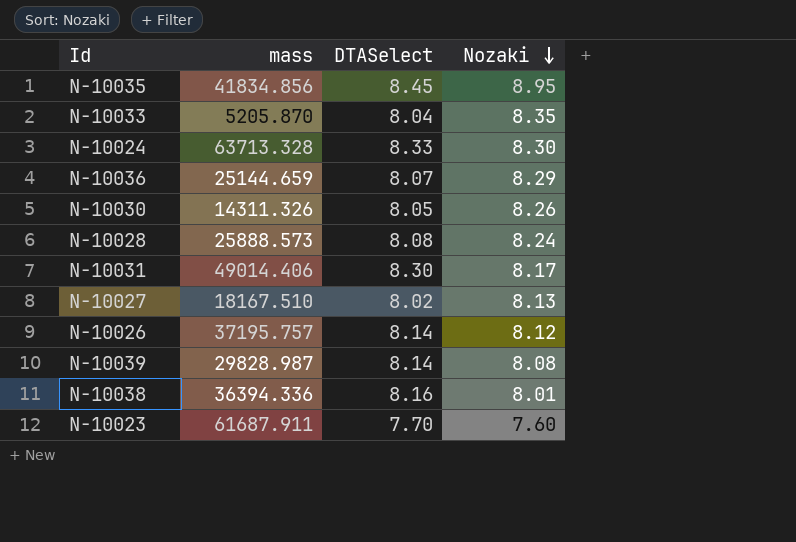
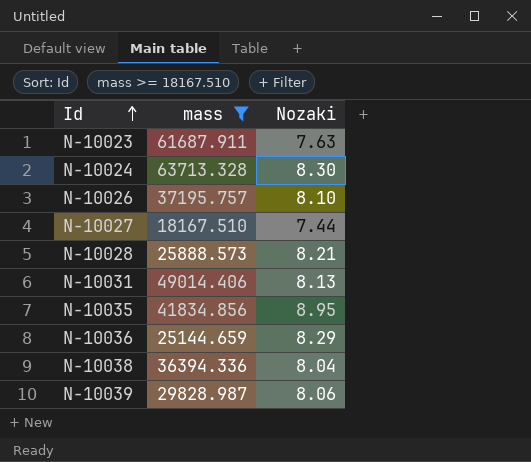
filter: none -> mass >= 18167.510
row order: Nozaki descending -> Id ascending
column DTASelect | position: 3 -> none
N-10023 | Nozaki: 7.60 -> 7.63
N-10026 | Nozaki: 8.12 -> 8.10
N-10027 | Nozaki: 8.13 -> 7.44
N-10028 | Nozaki: 8.24 -> 8.21
N-10031 | Nozaki: 8.17 -> 8.13
N-10038 | Nozaki: 8.01 -> 8.04
N-10039 | Nozaki: 8.08 -> 8.06

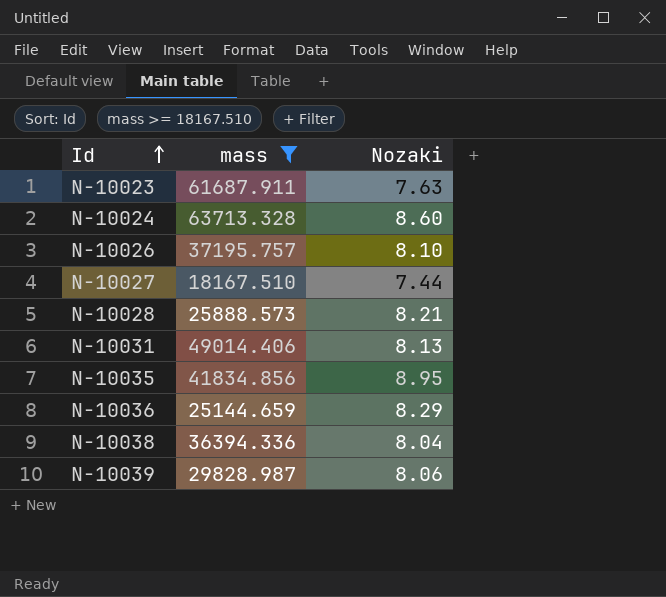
N-10024 | Nozaki: 8.30 -> 8.60

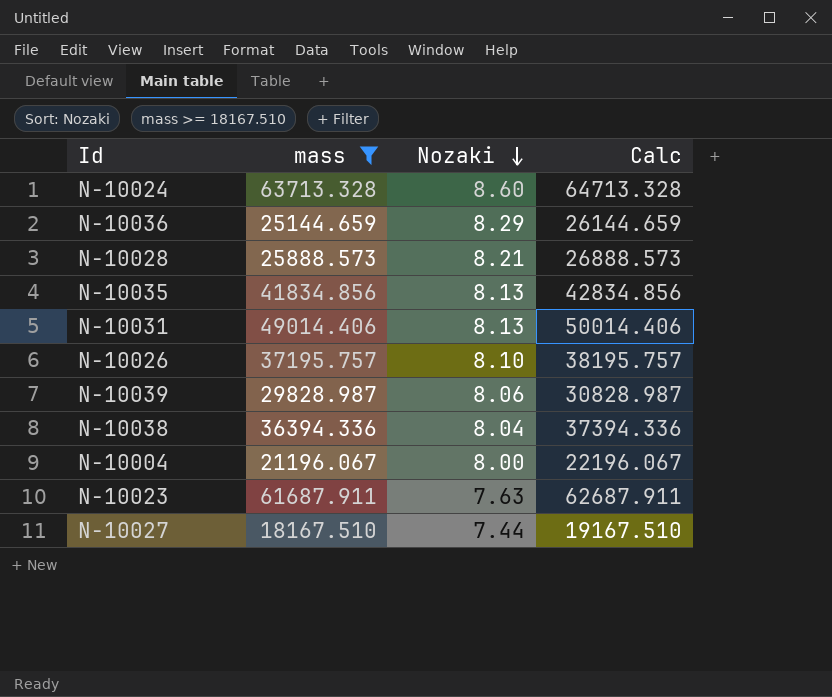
row order: Id ascending -> Nozaki descending
column Calc | formula: none -> [mass] + 1000
N-10035 | Nozaki: 8.95 -> 8.13
row N-10004: none -> 21196.067 | 8.00 | 22196.067

